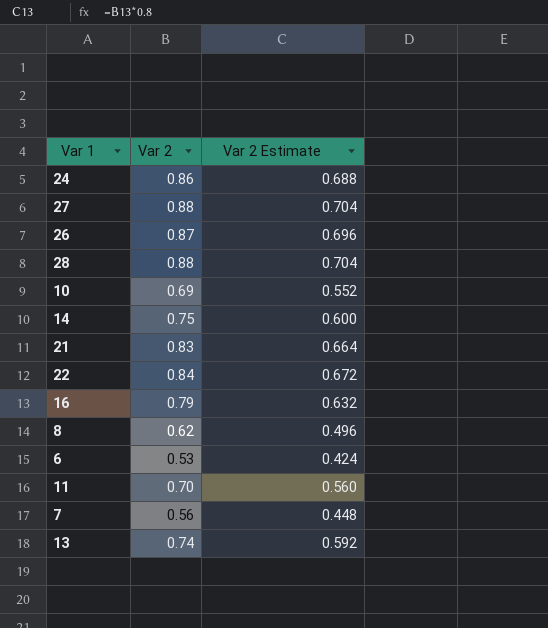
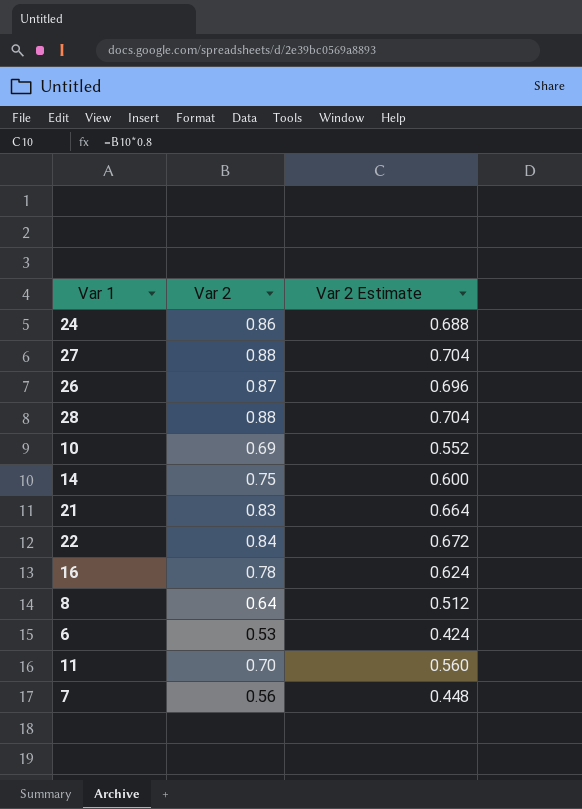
row 13: 0.74 | 0.592 -> none
16 | Var 2: 0.79 -> 0.78
16 | Var 2 Estimate: 0.632 -> 0.624
8 | Var 2: 0.62 -> 0.64
8 | Var 2 Estimate: 0.496 -> 0.512

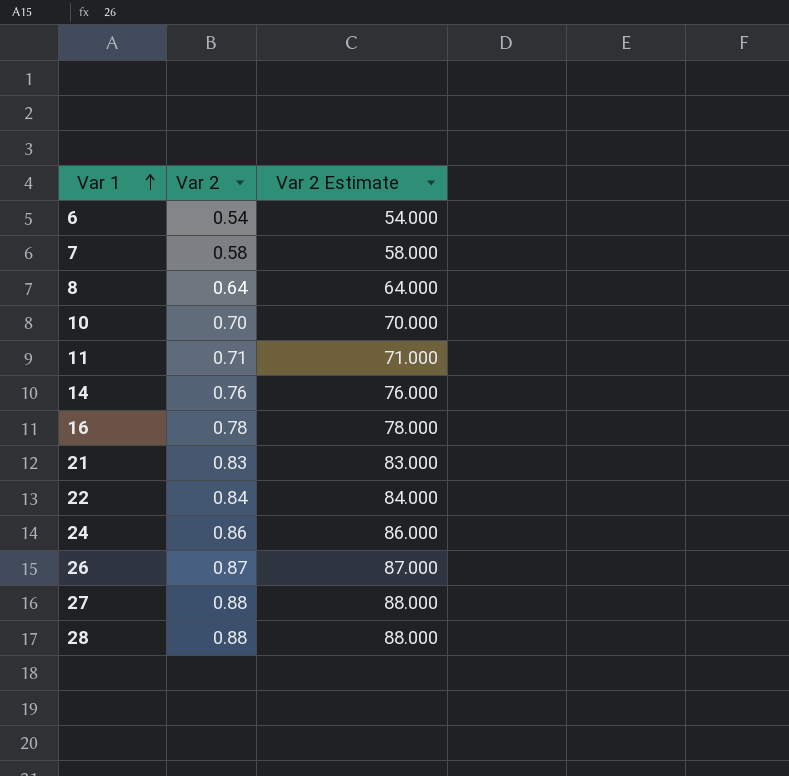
row order: none -> Var 1 ascending
column Var 2 Estimate | formula: [Var 2] * 0.8 -> [Var 2] * 100
6 | Var 2: 0.53 -> 0.54
7 | Var 2: 0.56 -> 0.58
10 | Var 2: 0.69 -> 0.70
11 | Var 2: 0.70 -> 0.71
14 | Var 2: 0.75 -> 0.76

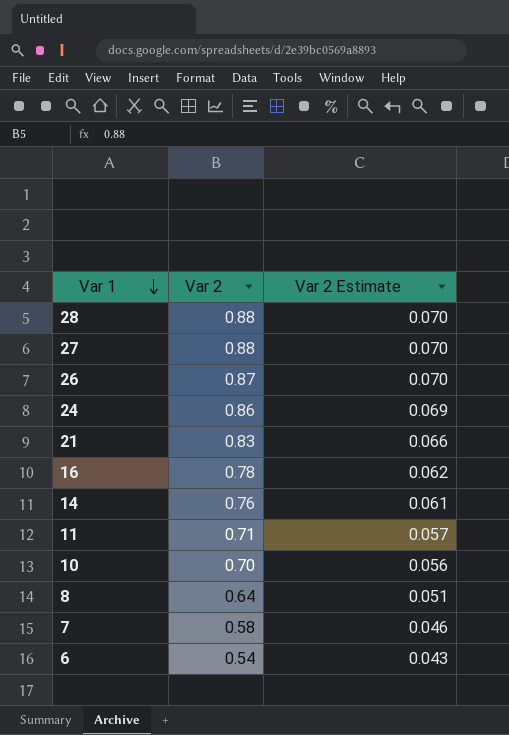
row order: Var 1 ascending -> Var 1 descending
column Var 2 Estimate | formula: [Var 2] * 100 -> [Var 2] * 0.08
row 22: 0.84 | 84.000 -> none

